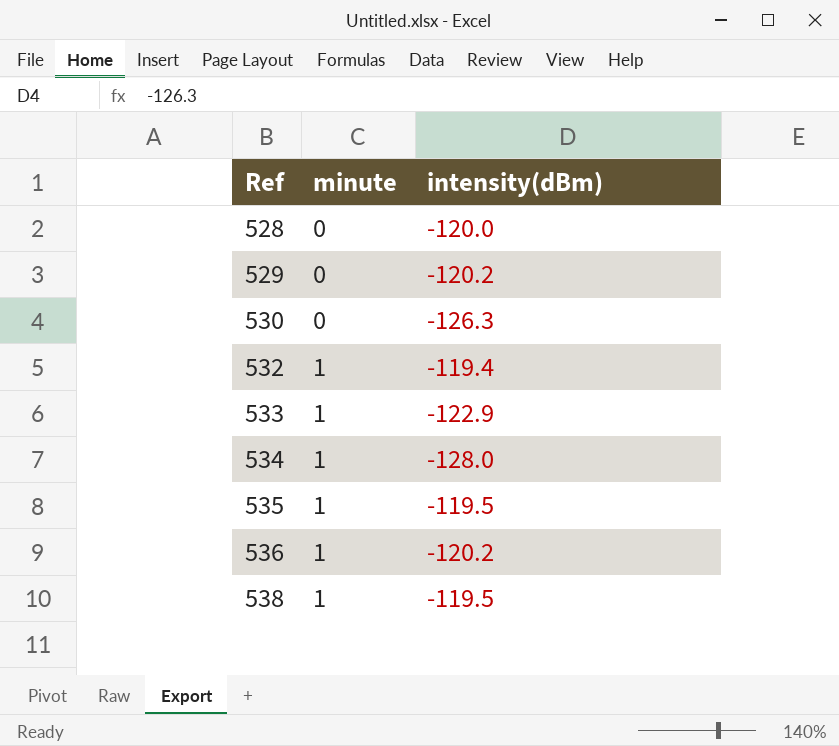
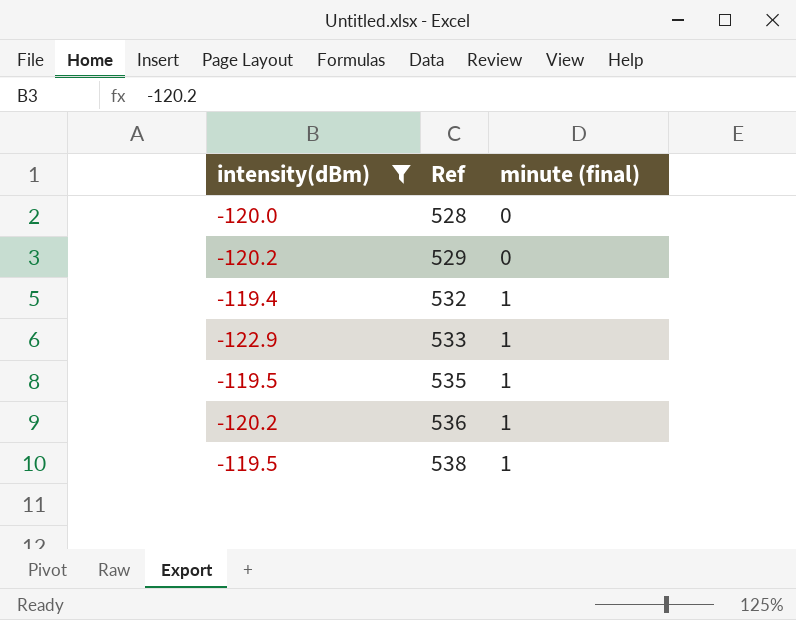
filter: none -> intensity(dBm) >= -122.9
column intensity(dBm) | position: 3 -> 1
column name: minute -> minute (final)

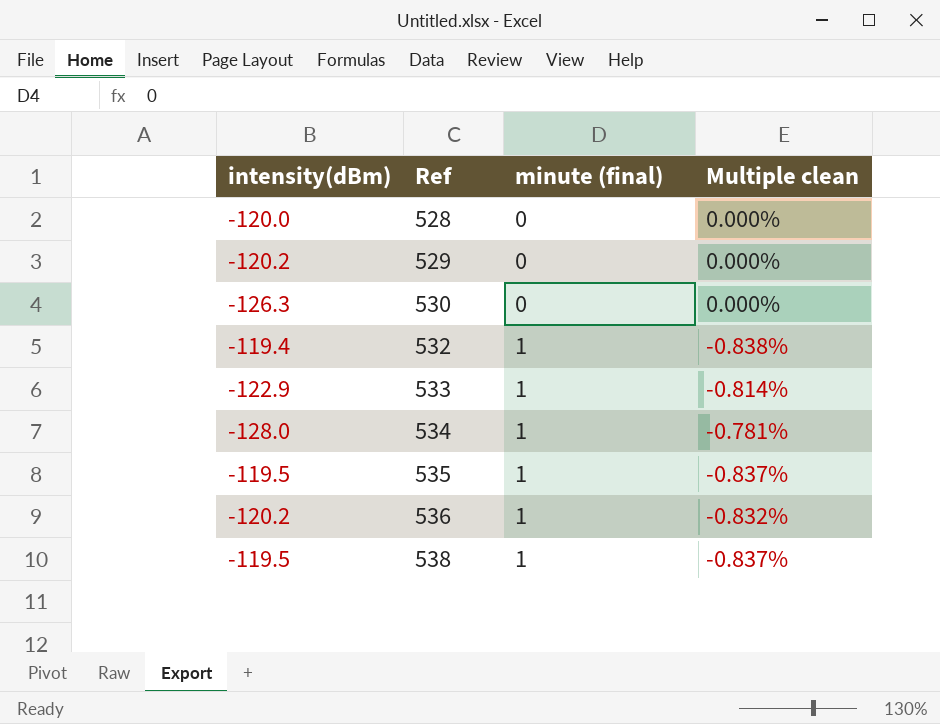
filter: intensity(dBm) >= -122.9 -> none
column Multiple clean | formula: none -> [minute (final)] / [intensity(dBm)]

